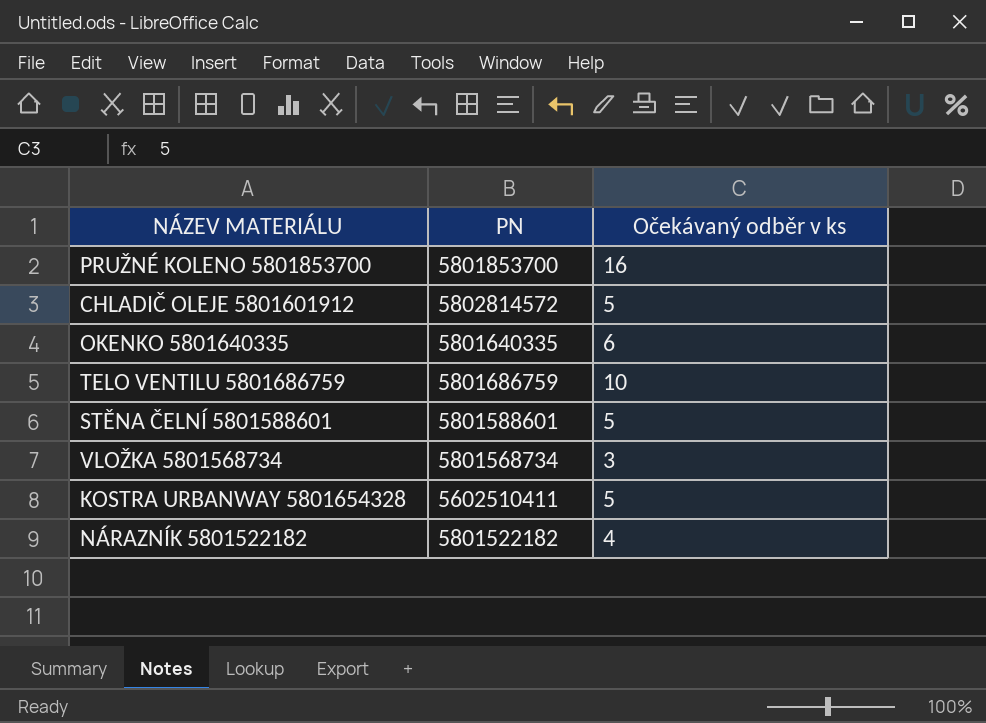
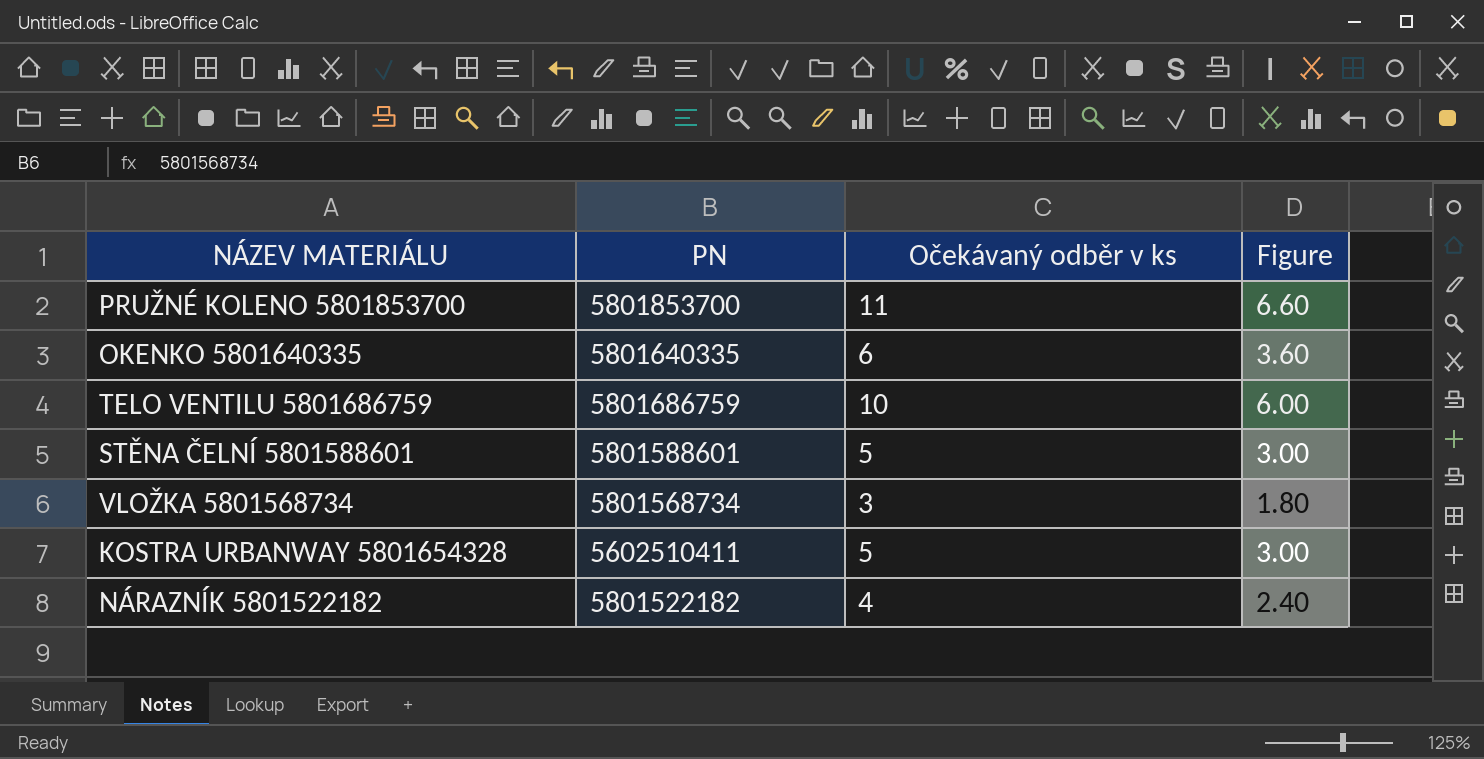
column Figure | formula: none -> [Očekávaný odběr v ks] * 0.6
row CHLADIČ OLEJE 5801601912: 5802814572 | 5 -> none
PRUŽNÉ KOLENO 5801853700 | Očekávaný odběr v ks: 16 -> 11

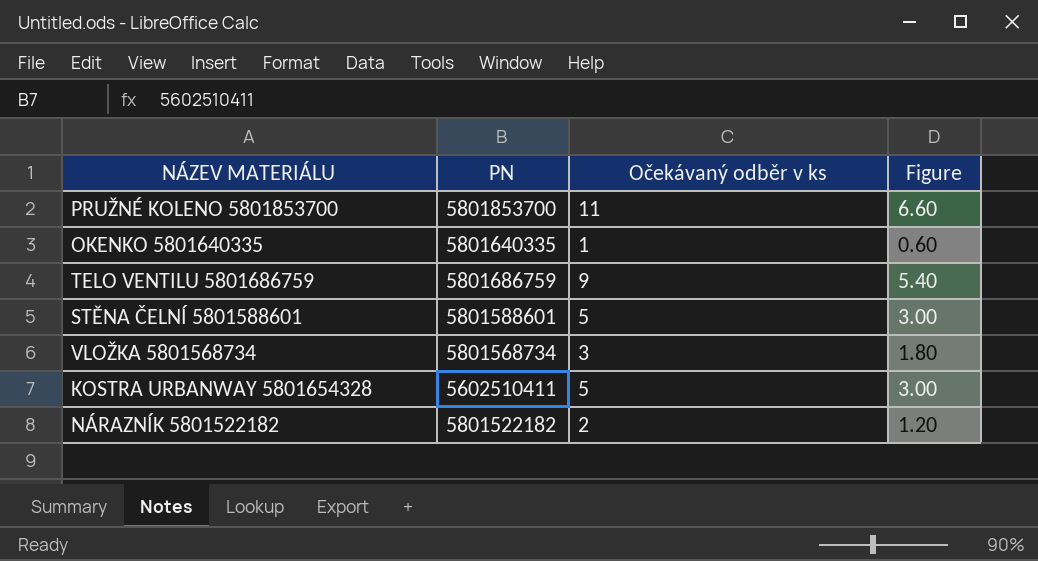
OKENKO 5801640335 | Očekávaný odběr v ks: 6 -> 1
OKENKO 5801640335 | Figure: 3.60 -> 0.60
TELO VENTILU 5801686759 | Očekávaný odběr v ks: 10 -> 9
TELO VENTILU 5801686759 | Figure: 6.00 -> 5.40
NÁRAZNÍK 5801522182 | Očekávaný odběr v ks: 4 -> 2
NÁRAZNÍK 5801522182 | Figure: 2.40 -> 1.20

